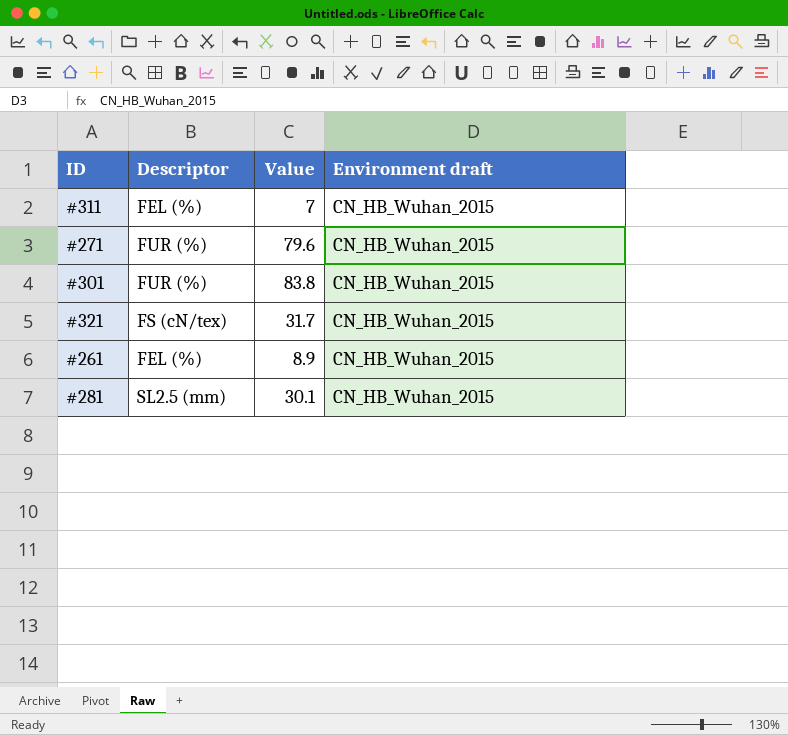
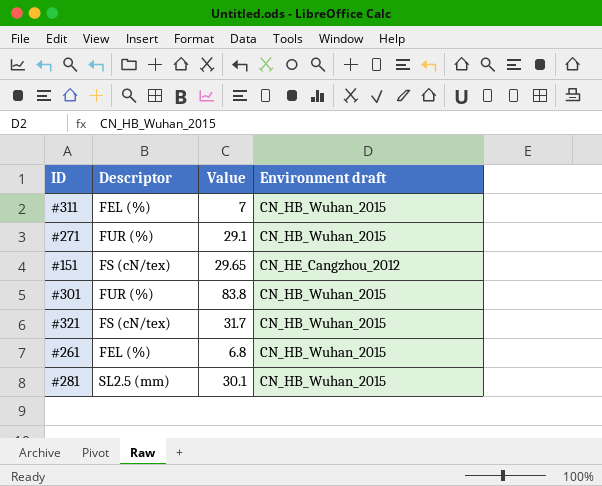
#271 | Value: 79.6 -> 29.1
row #151: none -> FS (cN/tex) | 29.65 | CN_HE_Cangzhou_2012
#261 | Value: 8.9 -> 6.8

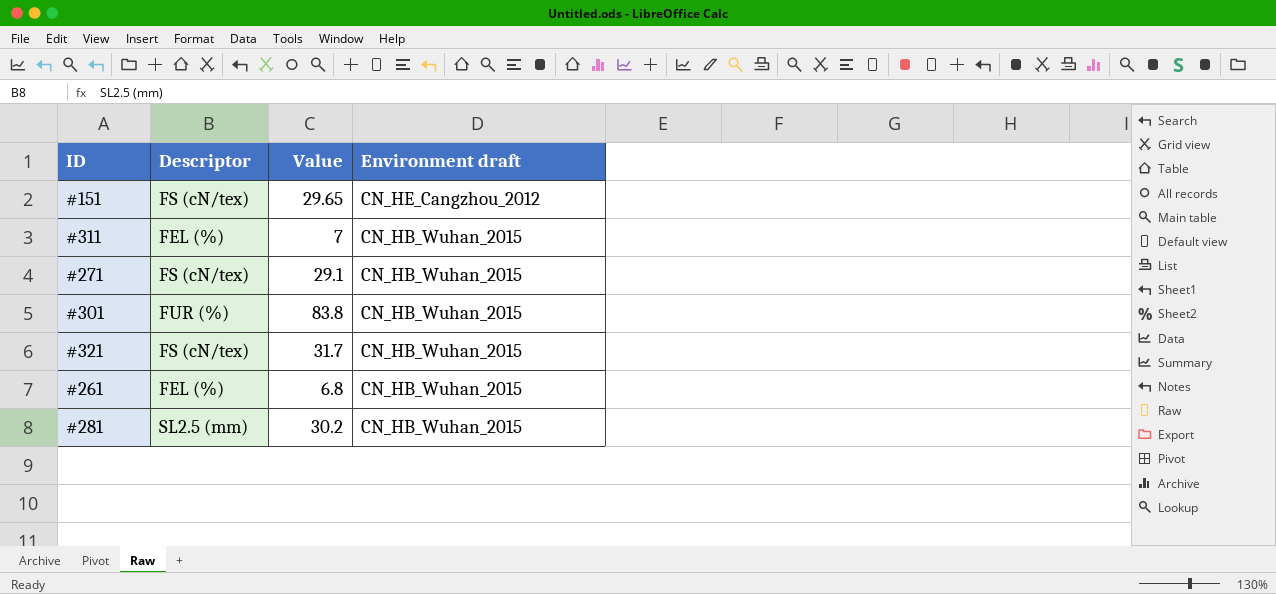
row order: none -> Environment draft descending
#271 | Descriptor: FUR (%) -> FS (cN/tex)
#281 | Value: 30.1 -> 30.2

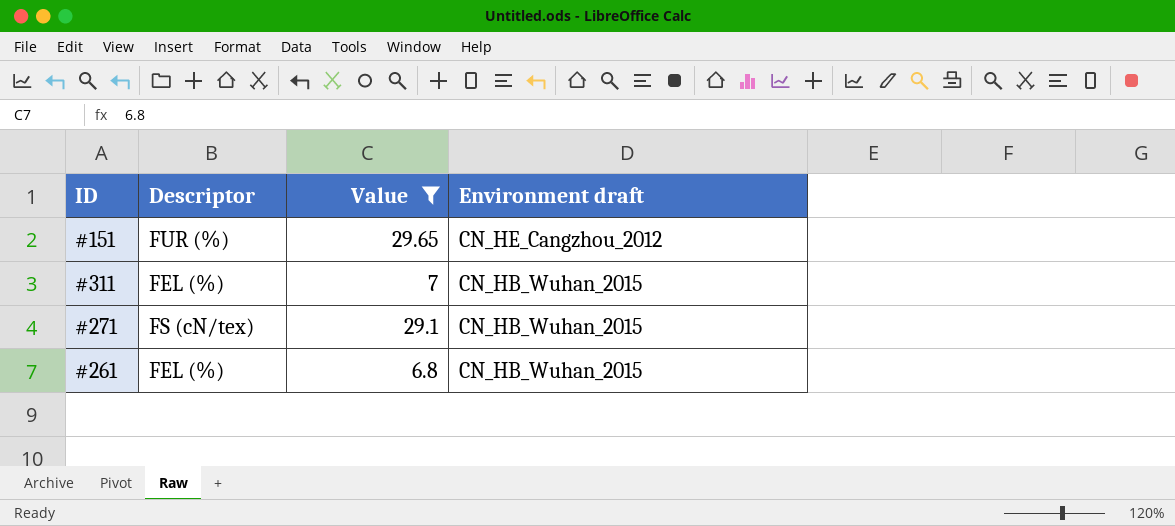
filter: none -> Value <= 29.65
#151 | Descriptor: FS (cN/tex) -> FUR (%)

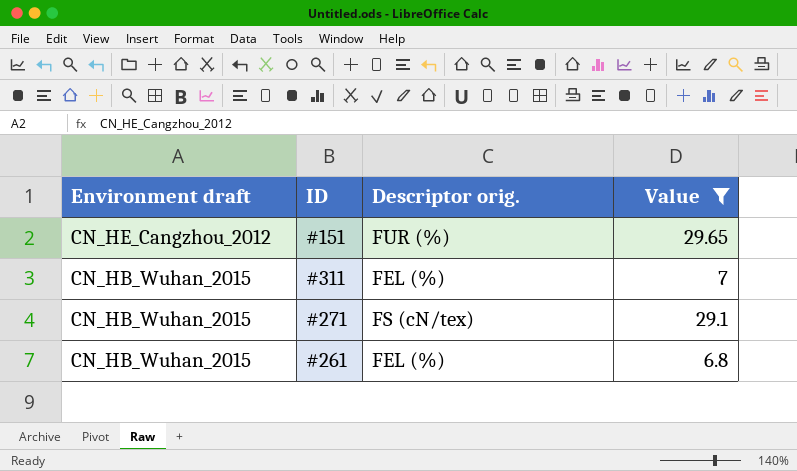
column Environment draft | position: 4 -> 1
column name: Descriptor -> Descriptor orig.

